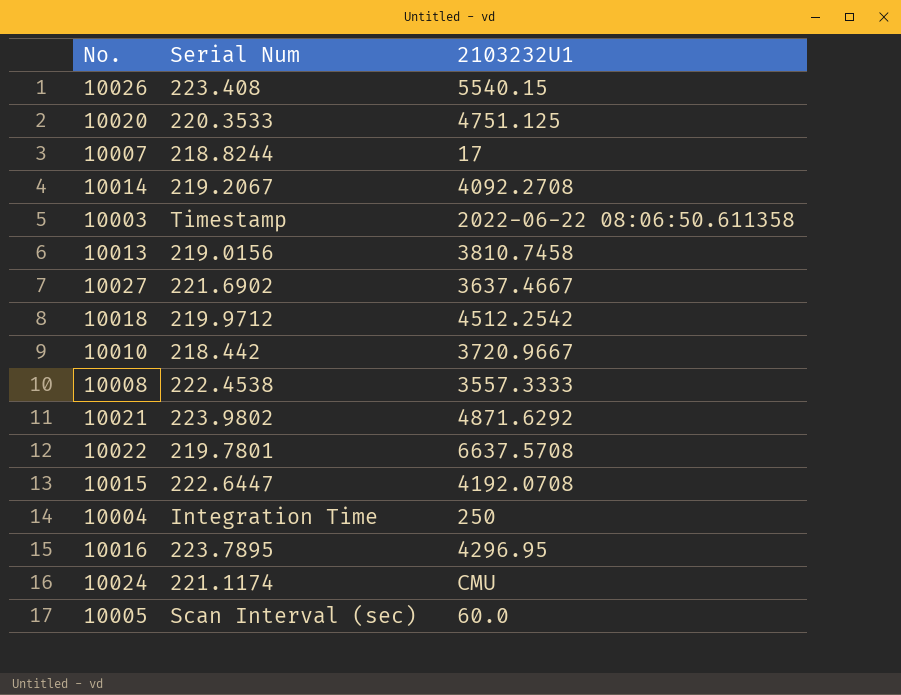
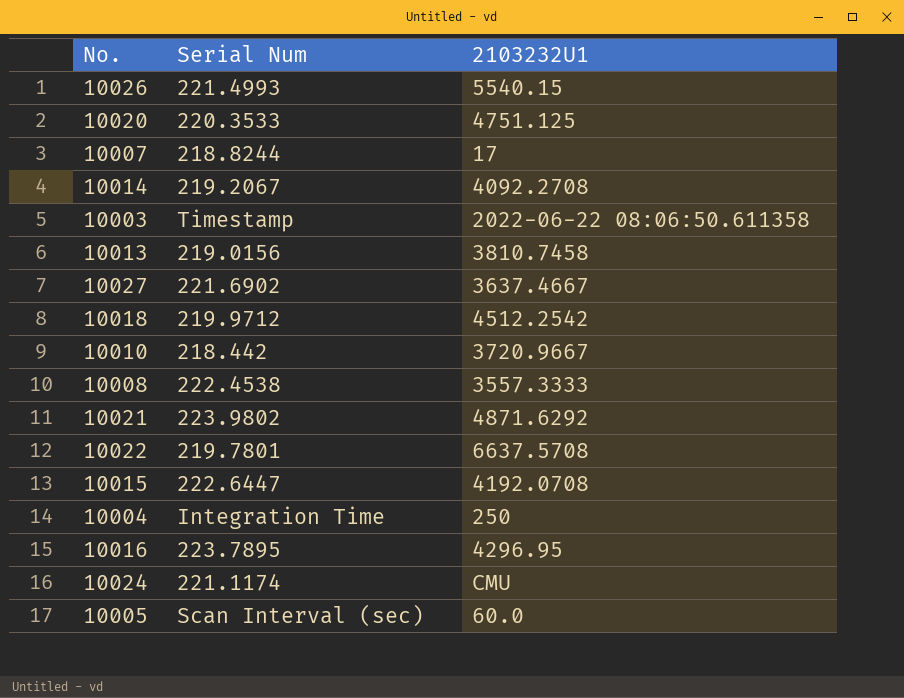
10026 | Serial Num: 223.408 -> 221.4993

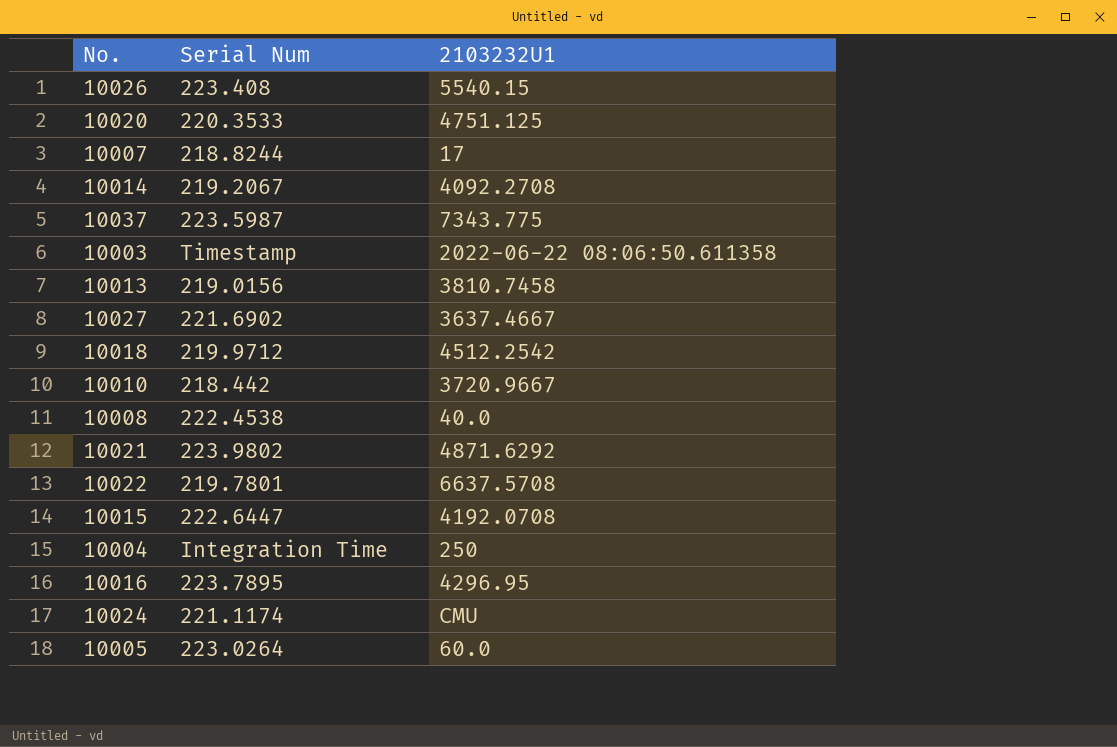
10026 | Serial Num: 221.4993 -> 223.408
row 10037: none -> 223.5987 | 7343.775
10008 | 2103232U1: 3557.3333 -> 40.0
10005 | Serial Num: Scan Interval (sec) -> 223.0264

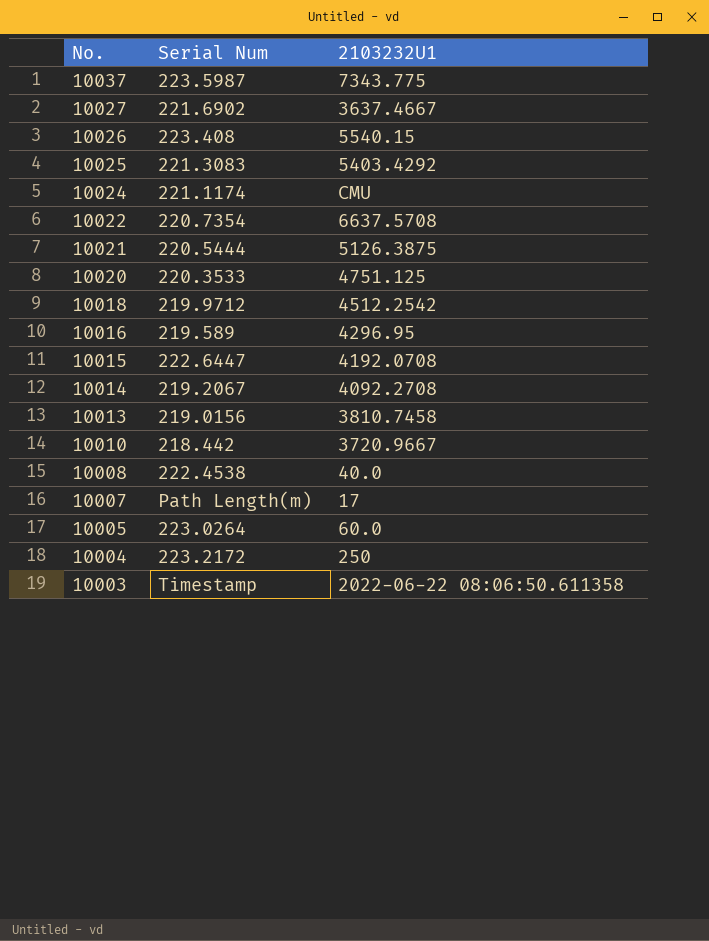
row order: none -> No. descending
row 10025: none -> 221.3083 | 5403.4292
10022 | Serial Num: 219.7801 -> 220.7354
10021 | Serial Num: 223.9802 -> 220.5444
10021 | 2103232U1: 4871.6292 -> 5126.3875
10016 | Serial Num: 223.7895 -> 219.589
10007 | Serial Num: 218.8244 -> Path Length(m)
10004 | Serial Num: Integration Time -> 223.2172

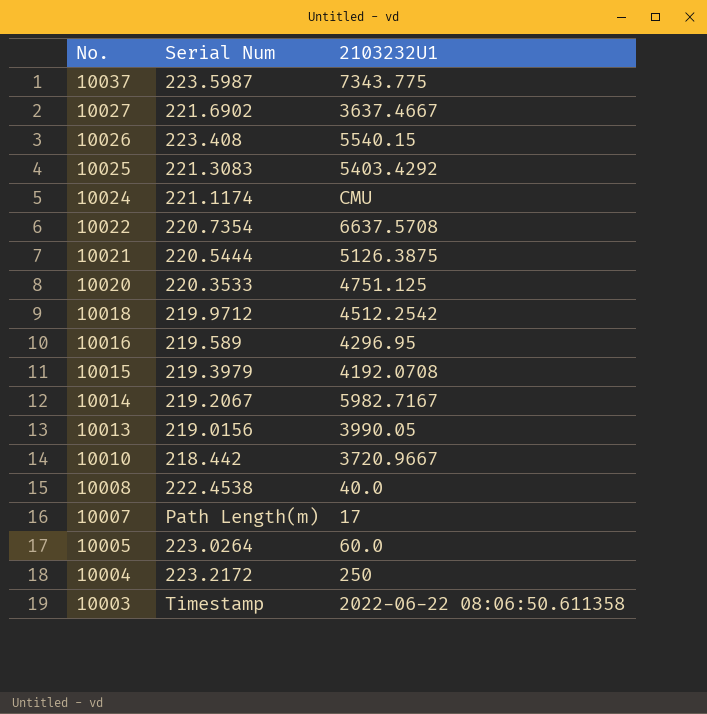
10015 | Serial Num: 222.6447 -> 219.3979
10014 | 2103232U1: 4092.2708 -> 5982.7167
10013 | 2103232U1: 3810.7458 -> 3990.05

